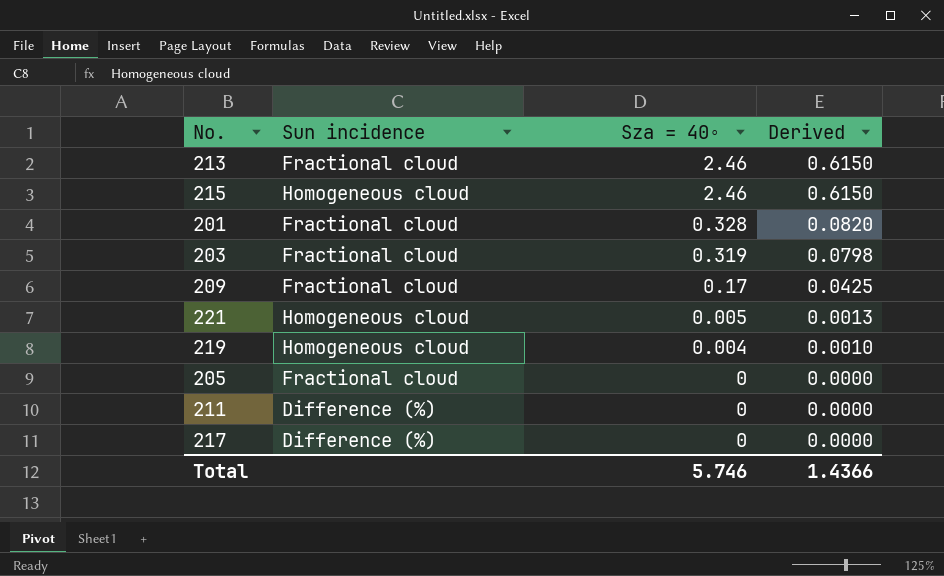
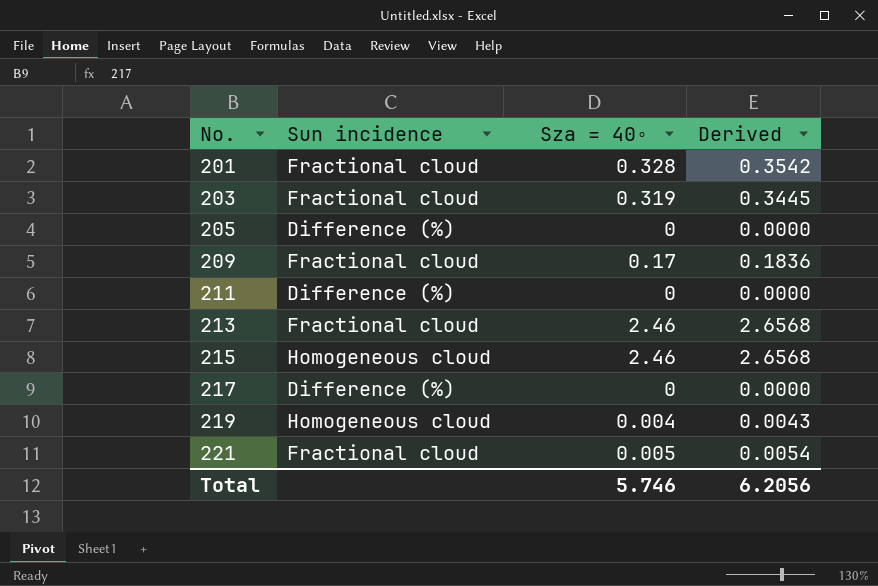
row order: Sza = 40∘ descending -> No. ascending
column Derived | formula: [Sza = 40∘] * 0.25 -> [Sza = 40∘] * 1.08
205 | Sun incidence: Fractional cloud -> Difference (%)
221 | Sun incidence: Homogeneous cloud -> Fractional cloud
Total | Derived: 1.4366 -> 6.2056

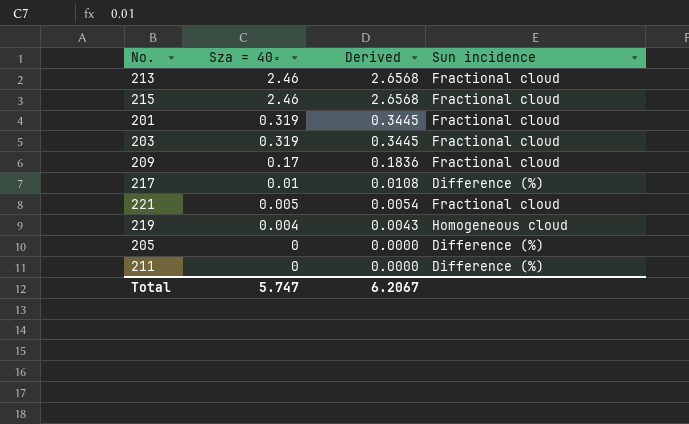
row order: No. ascending -> Sza = 40∘ descending
column Sun incidence | position: 2 -> 4
215 | Sun incidence: Homogeneous cloud -> Fractional cloud
201 | Sza = 40∘: 0.328 -> 0.319
201 | Derived: 0.3542 -> 0.3445
217 | Sza = 40∘: 0 -> 0.01
217 | Derived: 0.0000 -> 0.0108
Total | Sza = 40∘: 5.746 -> 5.747
Total | Derived: 6.2056 -> 6.2067

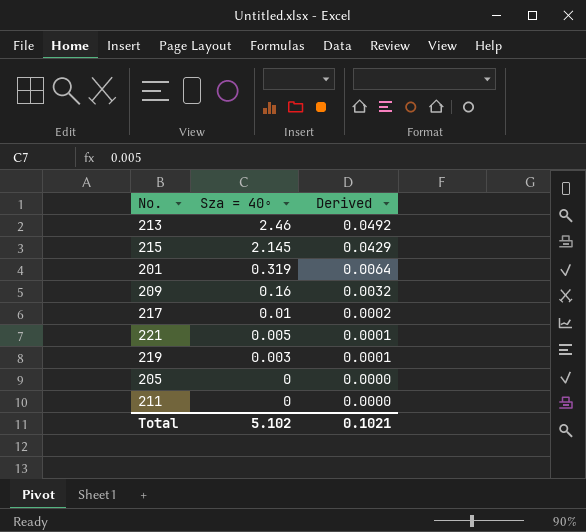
column Sun incidence | position: 4 -> none
column Derived | formula: [Sza = 40∘] * 1.08 -> [Sza = 40∘] * 0.02
row 203: 0.319 | 0.3445 | Fractional cloud -> none
215 | Sza = 40∘: 2.46 -> 2.145
209 | Sza = 40∘: 0.17 -> 0.16
219 | Sza = 40∘: 0.004 -> 0.003
Total | Sza = 40∘: 5.747 -> 5.102
Total | Derived: 6.2067 -> 0.1021

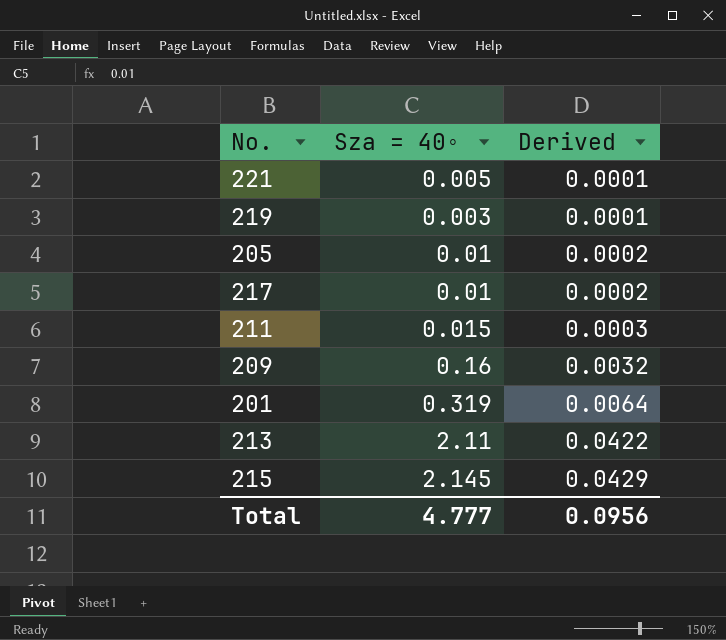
row order: Sza = 40∘ descending -> Derived ascending
205 | Sza = 40∘: 0 -> 0.01
205 | Derived: 0.0000 -> 0.0002
211 | Sza = 40∘: 0 -> 0.015
211 | Derived: 0.0000 -> 0.0003
213 | Sza = 40∘: 2.46 -> 2.11
213 | Derived: 0.0492 -> 0.0422
Total | Sza = 40∘: 5.102 -> 4.777
Total | Derived: 0.1021 -> 0.0956

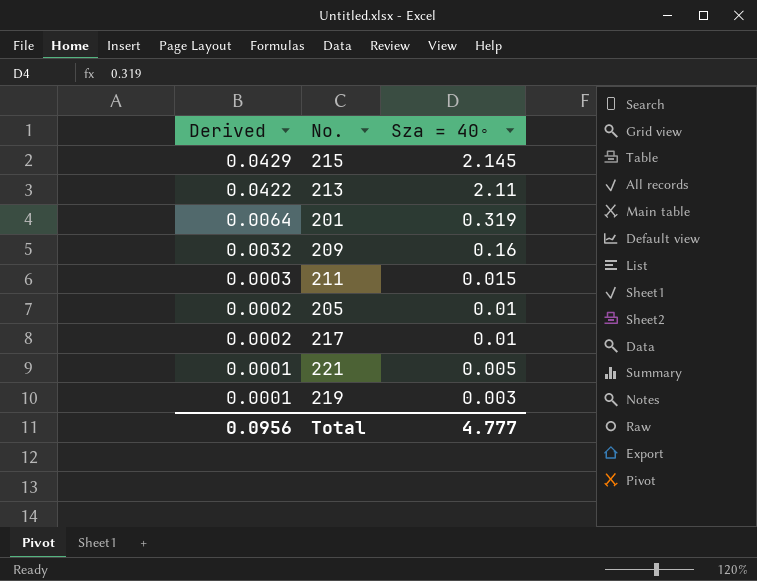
row order: Derived ascending -> Derived descending
column Derived | position: 3 -> 1

